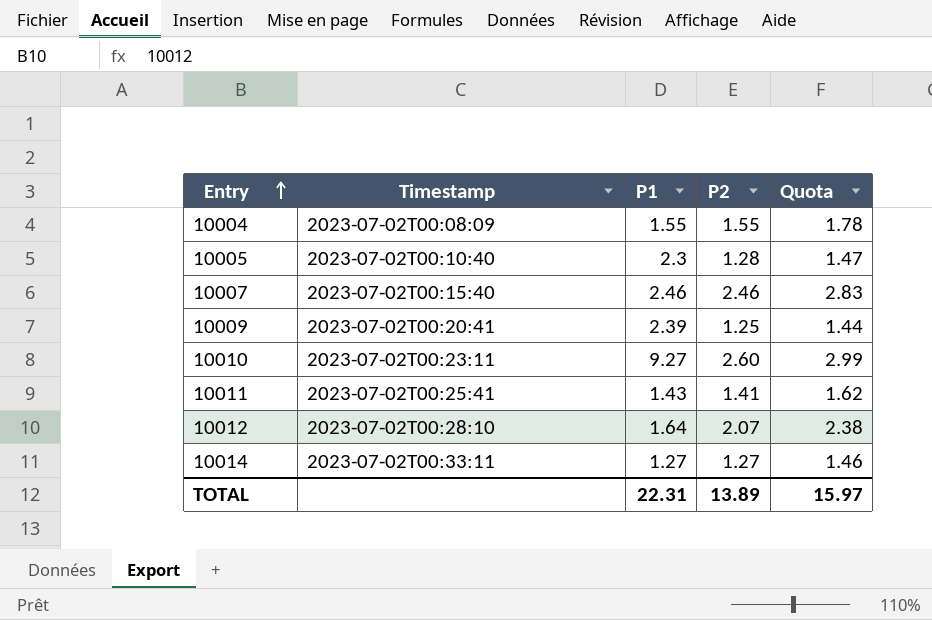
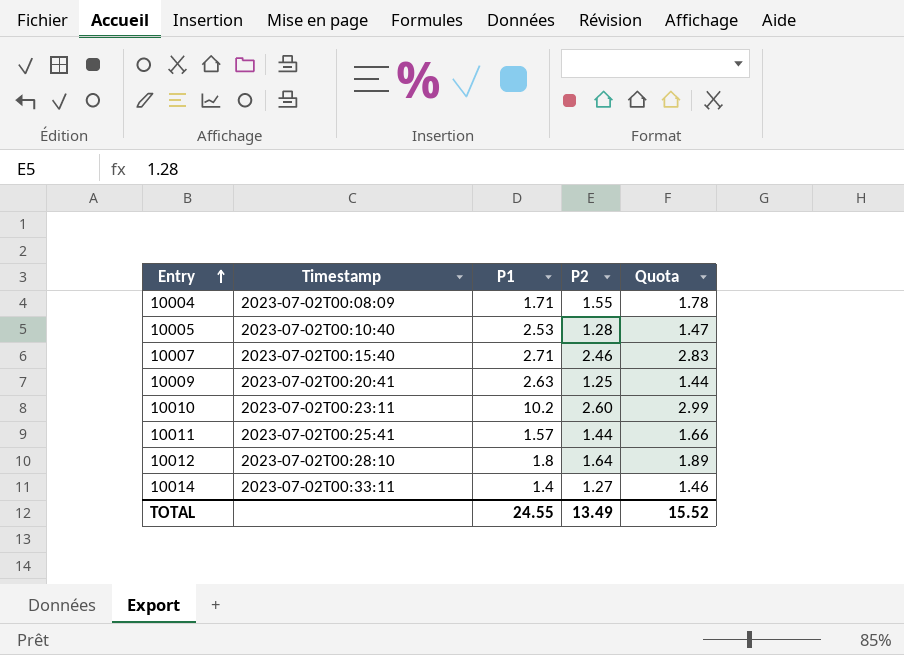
10004 | P1: 1.55 -> 1.71
10005 | P1: 2.3 -> 2.53
10007 | P1: 2.46 -> 2.71
10009 | P1: 2.39 -> 2.63
10010 | P1: 9.27 -> 10.2
10011 | P1: 1.43 -> 1.57
10011 | P2: 1.41 -> 1.44
10011 | Quota: 1.62 -> 1.66
10012 | P1: 1.64 -> 1.8
10012 | P2: 2.07 -> 1.64
10012 | Quota: 2.38 -> 1.89
10014 | P1: 1.27 -> 1.4
TOTAL | P1: 22.31 -> 24.55
TOTAL | P2: 13.89 -> 13.49
TOTAL | Quota: 15.97 -> 15.52

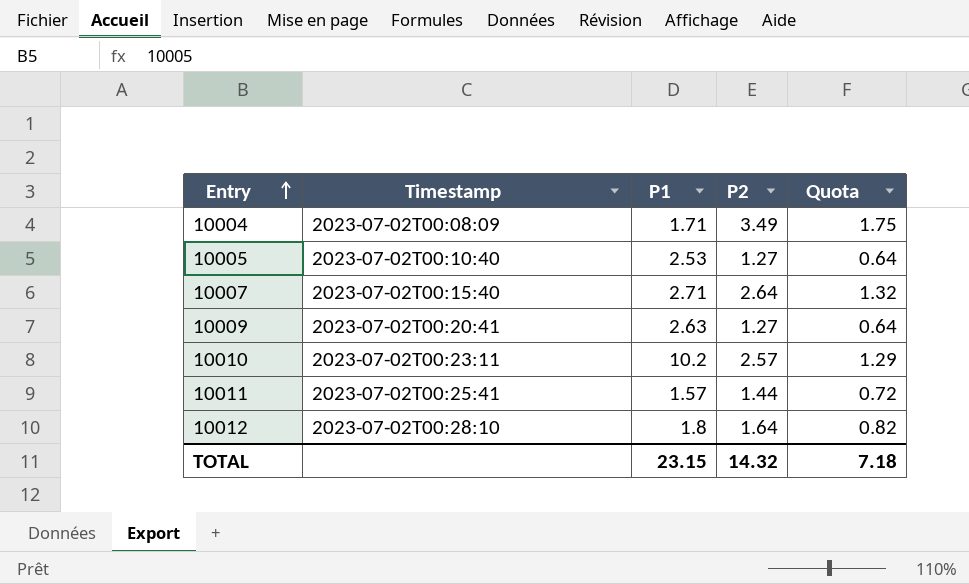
column Quota | formula: [P2] * 1.15 -> [P2] * 0.5
row 10014: 2023-07-02T00:33:11 | 1.4 | 1.27 | 1.46 -> none
10004 | P2: 1.55 -> 3.49
10005 | P2: 1.28 -> 1.27
10007 | P2: 2.46 -> 2.64
10009 | P2: 1.25 -> 1.27
10010 | P2: 2.60 -> 2.57
TOTAL | P1: 24.55 -> 23.15
TOTAL | P2: 13.49 -> 14.32
TOTAL | Quota: 15.52 -> 7.18

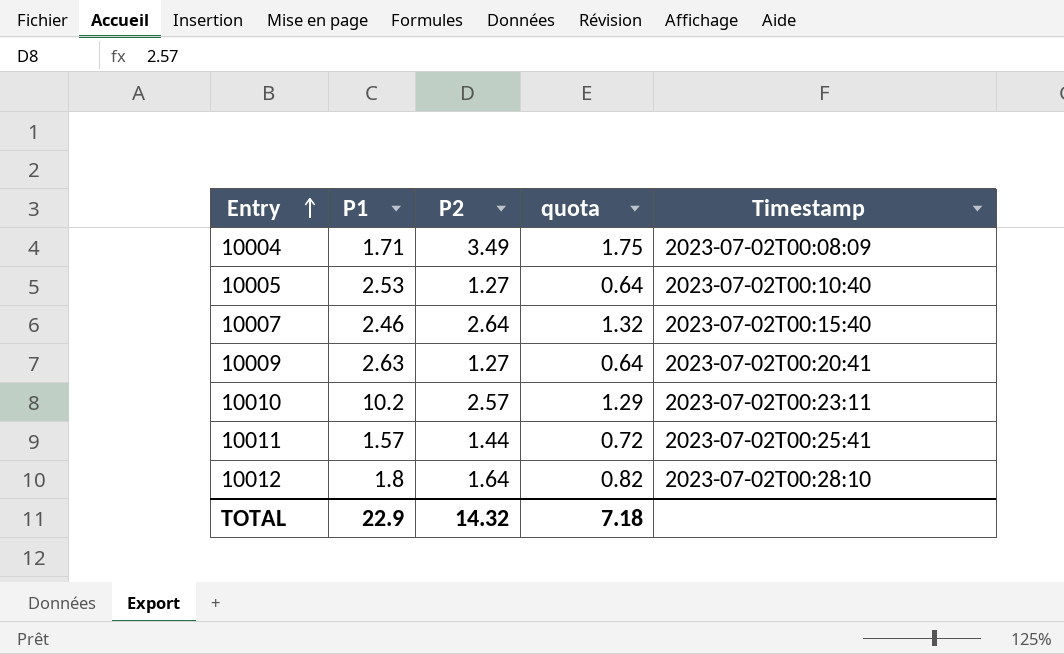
column name: Quota -> quota
column Timestamp | position: 2 -> 5
10007 | P1: 2.71 -> 2.46
TOTAL | P1: 23.15 -> 22.9

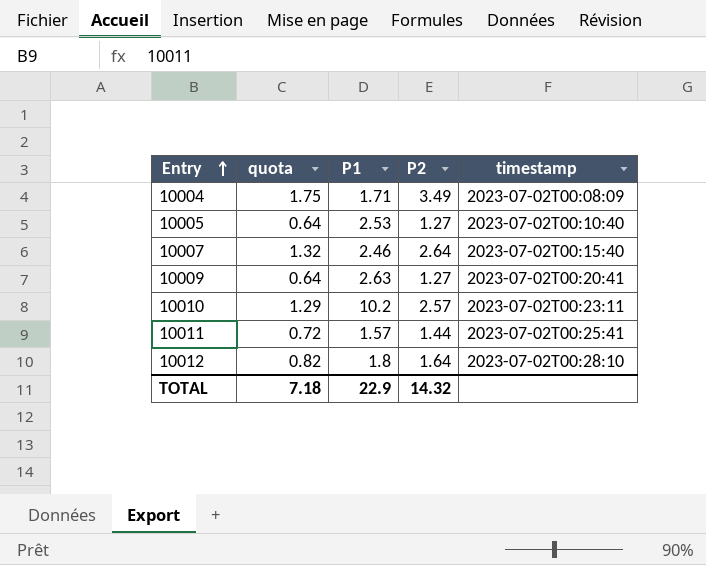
column quota | position: 4 -> 2
column name: Timestamp -> timestamp

